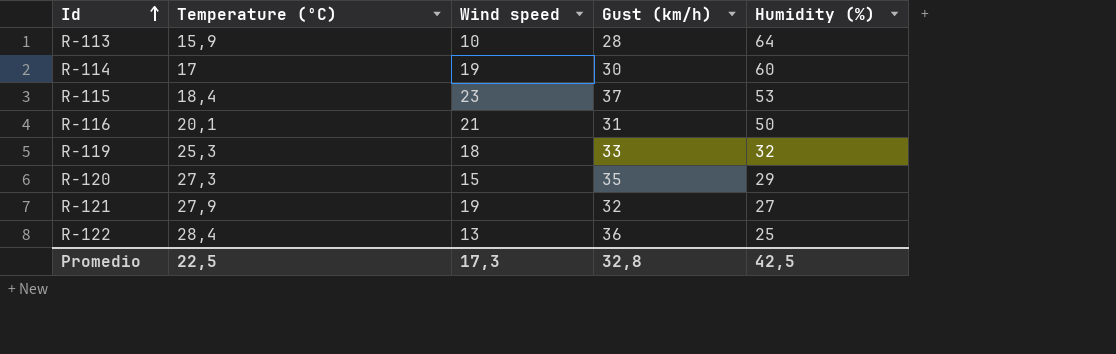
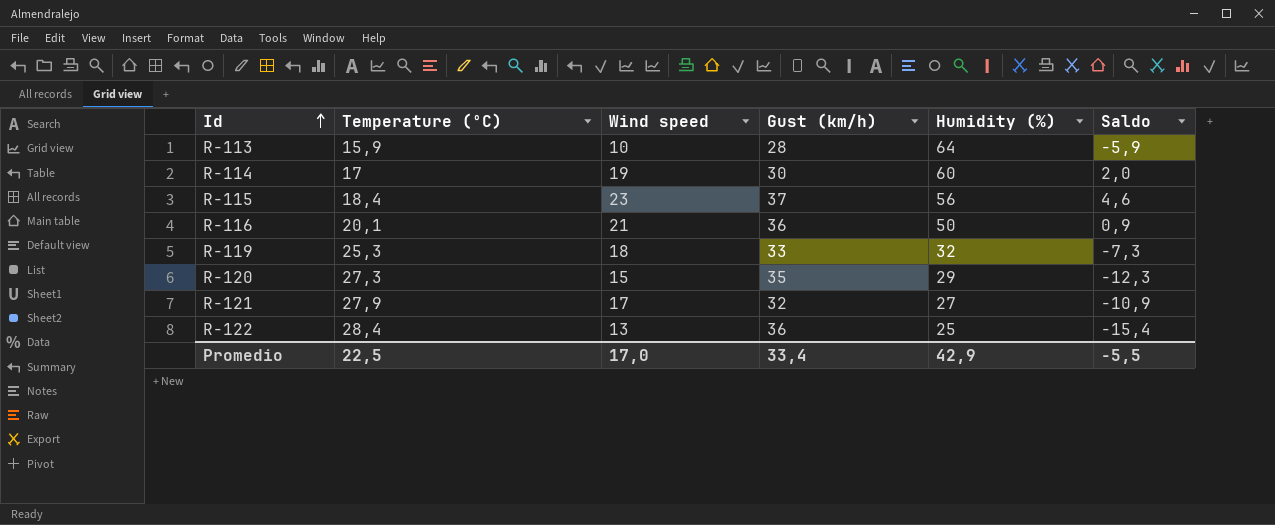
column Saldo | formula: none -> [Wind speed] - [Temperature (ºC)]
R-115 | Humidity (%): 53 -> 56
R-116 | Gust (km/h): 31 -> 36
R-121 | Wind speed: 19 -> 17
Promedio | Wind speed: 17,3 -> 17,0
Promedio | Gust (km/h): 32,8 -> 33,4
Promedio | Humidity (%): 42,5 -> 42,9

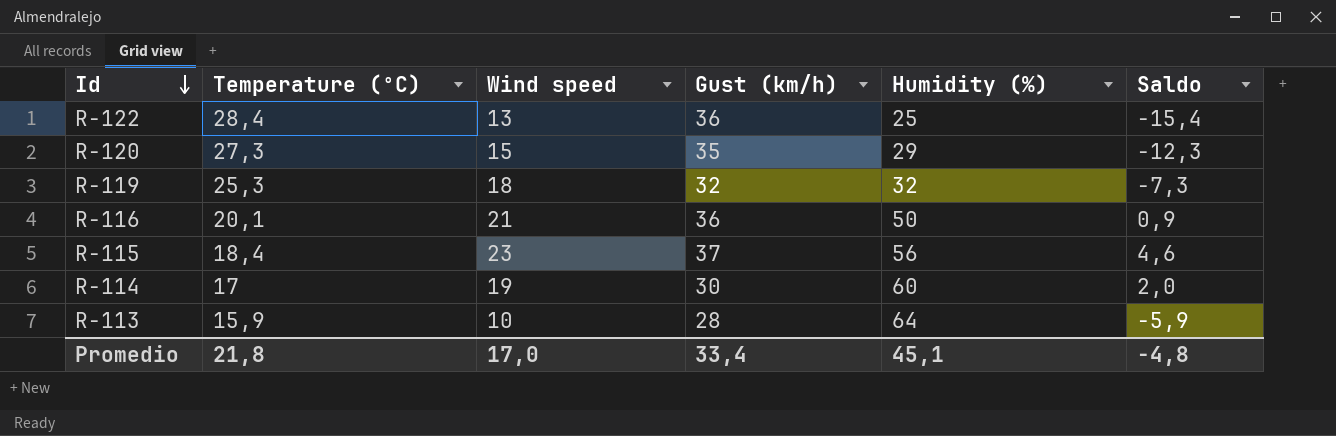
row order: Id ascending -> Id descending
row R-121: 27,9 | 17 | 32 | 27 | -10,9 -> none
R-119 | Gust (km/h): 33 -> 32
Promedio | Temperature (ºC): 22,5 -> 21,8
Promedio | Humidity (%): 42,9 -> 45,1
Promedio | Saldo: -5,5 -> -4,8

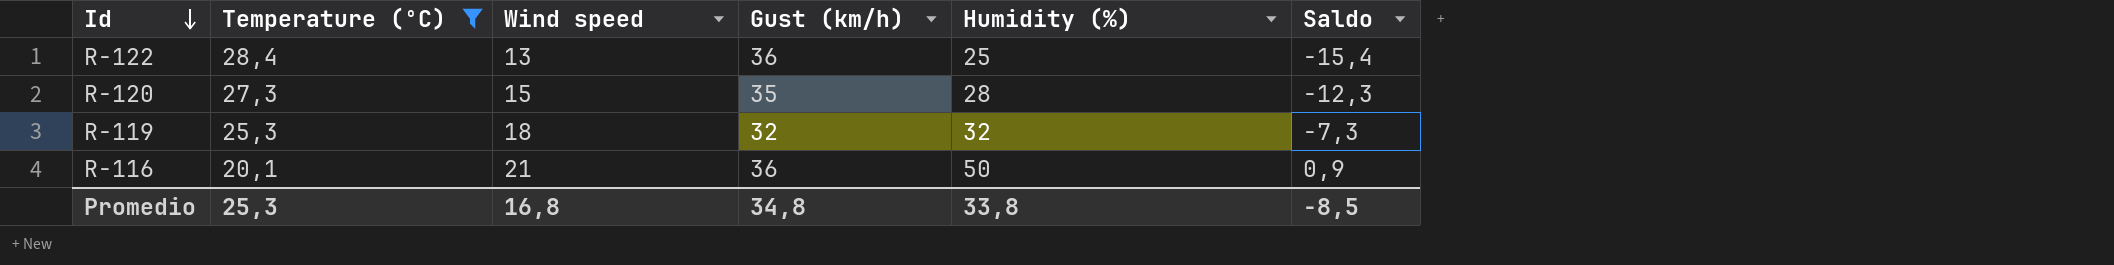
filter: none -> Temperature (ºC) >= 20,1
R-120 | Humidity (%): 29 -> 28
Promedio | Temperature (ºC): 21,8 -> 25,3
Promedio | Wind speed: 17,0 -> 16,8
Promedio | Gust (km/h): 33,4 -> 34,8
Promedio | Humidity (%): 45,1 -> 33,8
Promedio | Saldo: -4,8 -> -8,5

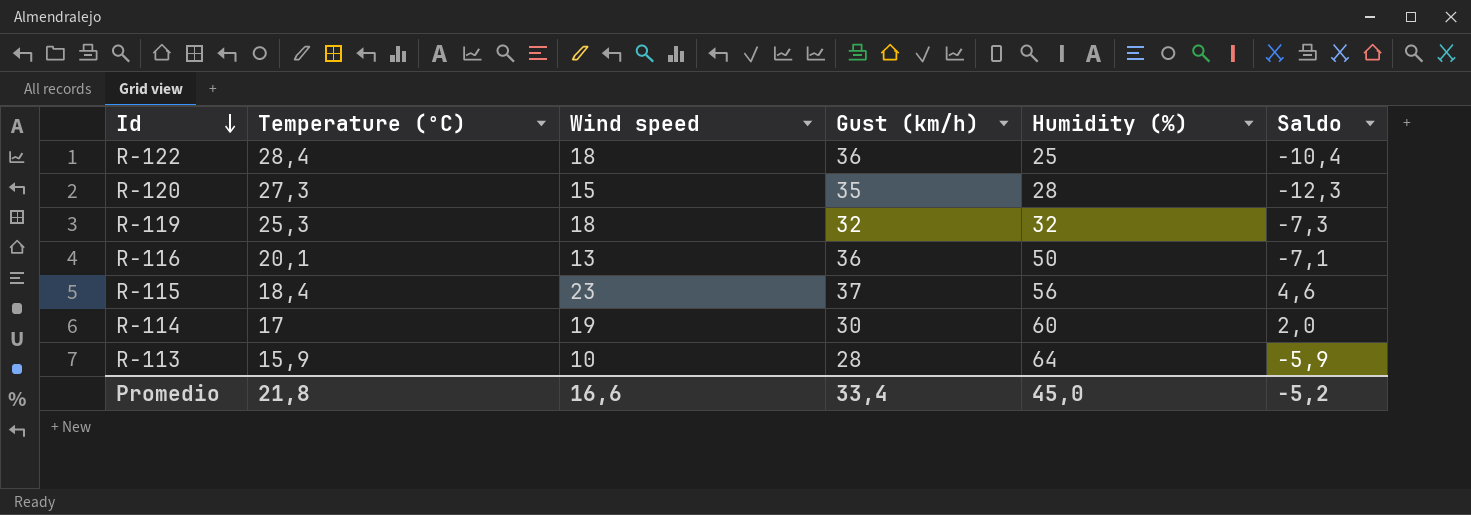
filter: Temperature (ºC) >= 20,1 -> none
R-122 | Wind speed: 13 -> 18
R-122 | Saldo: -15,4 -> -10,4
R-116 | Wind speed: 21 -> 13
R-116 | Saldo: 0,9 -> -7,1
Promedio | Temperature (ºC): 25,3 -> 21,8
Promedio | Wind speed: 16,8 -> 16,6
Promedio | Gust (km/h): 34,8 -> 33,4
Promedio | Humidity (%): 33,8 -> 45,0
Promedio | Saldo: -8,5 -> -5,2

